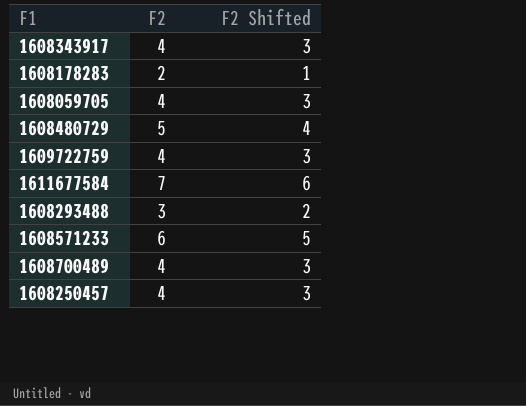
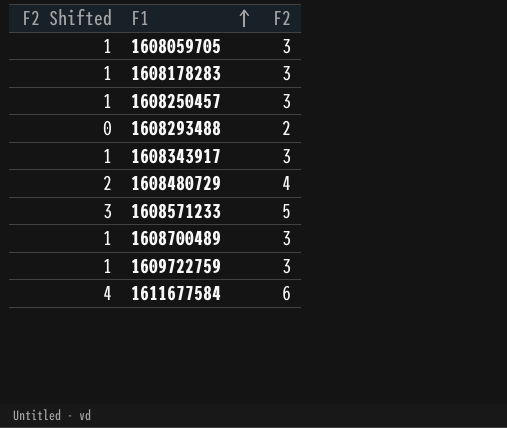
row order: none -> F1 ascending
column F2 Shifted | formula: [F2] - 1 -> [F2] - 2
column F2 Shifted | position: 3 -> 1
1608059705 | F2: 4 -> 3
1608178283 | F2: 2 -> 3
1608250457 | F2: 4 -> 3
1608293488 | F2: 3 -> 2
1608343917 | F2: 4 -> 3
1608480729 | F2: 5 -> 4
1608571233 | F2: 6 -> 5
1608700489 | F2: 4 -> 3
1609722759 | F2: 4 -> 3
1611677584 | F2: 7 -> 6

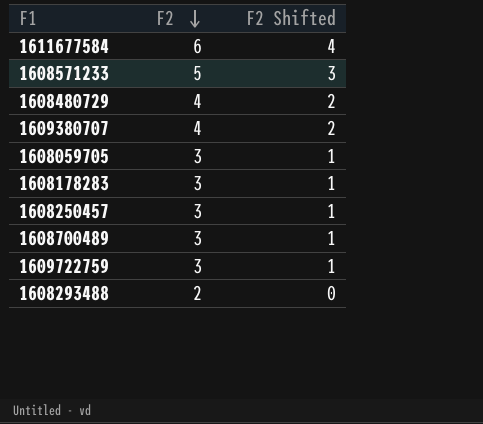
row order: F1 ascending -> F2 descending
column F2 Shifted | position: 1 -> 3
row 1608343917: 1 | 3 -> none
row 1609380707: none -> 4 | 2

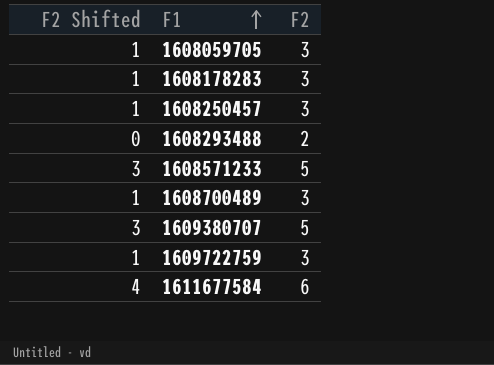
row order: F2 descending -> F1 ascending
column F2 Shifted | position: 3 -> 1
row 1608480729: 4 | 2 -> none
1609380707 | F2 Shifted: 2 -> 3
1609380707 | F2: 4 -> 5

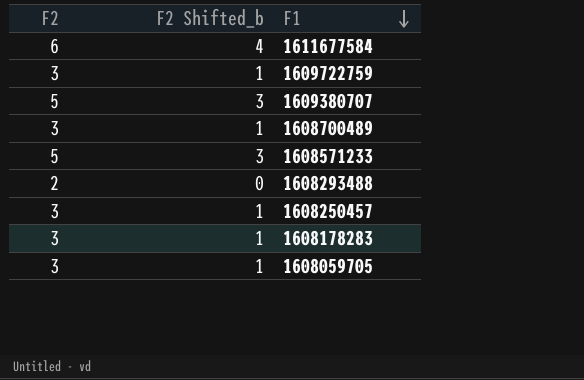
row order: F1 ascending -> F1 descending
column F2 | position: 3 -> 1
column name: F2 Shifted -> F2 Shifted_b

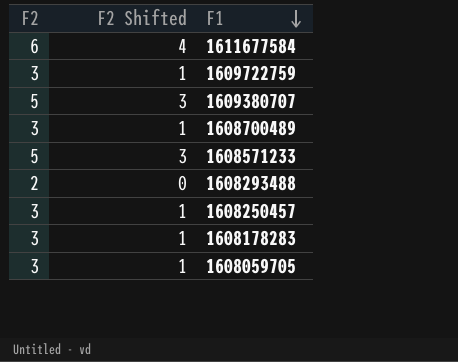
column name: F2 Shifted_b -> F2 Shifted

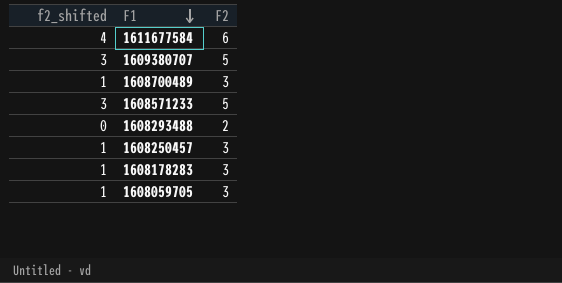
column name: F2 Shifted -> f2_shifted
column F2 | position: 1 -> 3
row 1609722759: 3 | 1 -> none

